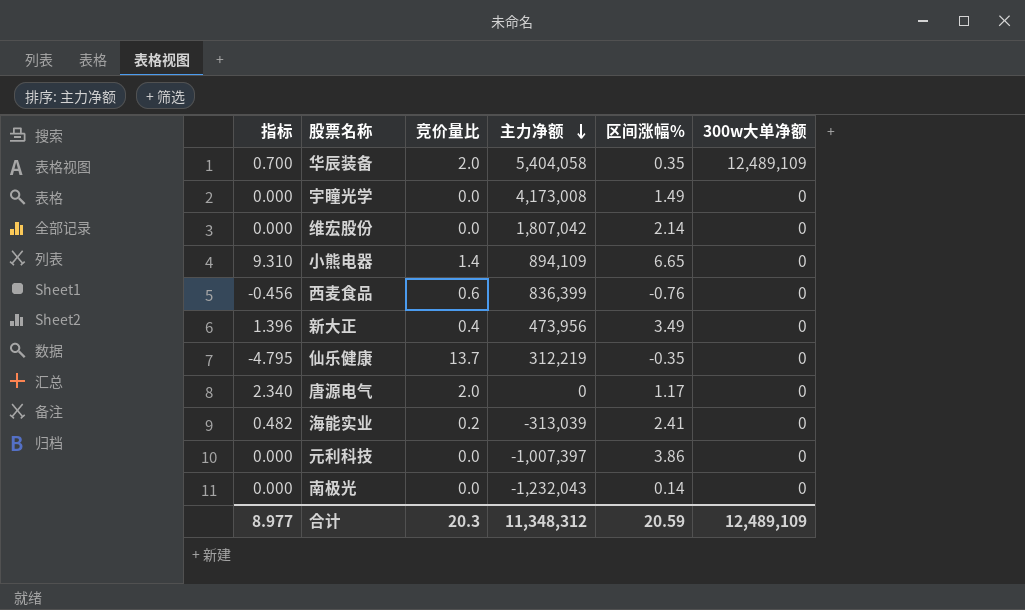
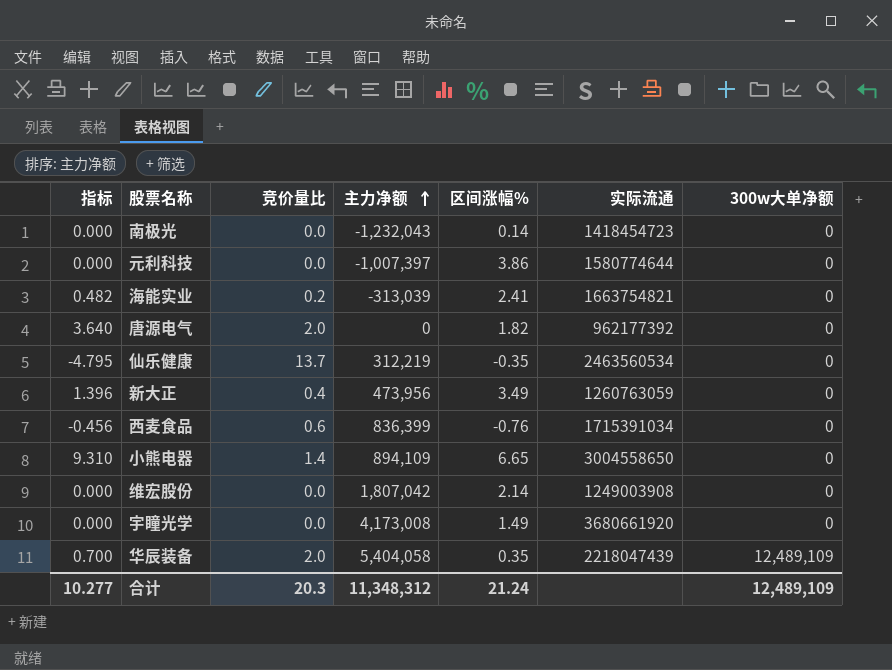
row order: 主力净额 descending -> 主力净额 ascending
column 实际流通 | position: none -> 6
唐源电气 | 指标: 2.340 -> 3.640
唐源电气 | 区间涨幅%: 1.17 -> 1.82
合计 | 指标: 8.977 -> 10.277
合计 | 区间涨幅%: 20.59 -> 21.24

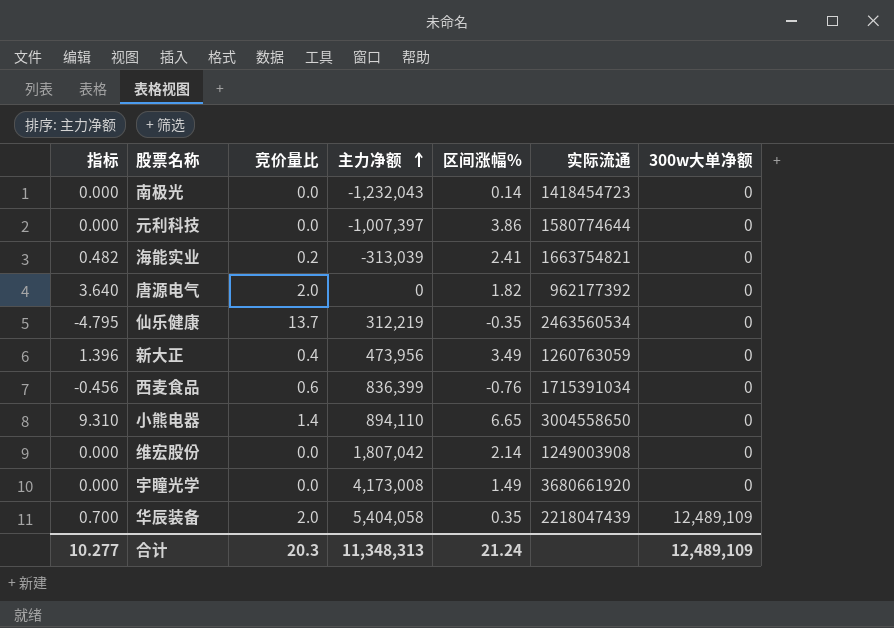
小熊电器 | 主力净额: 894,109 -> 894,110
合计 | 主力净额: 11,348,312 -> 11,348,313

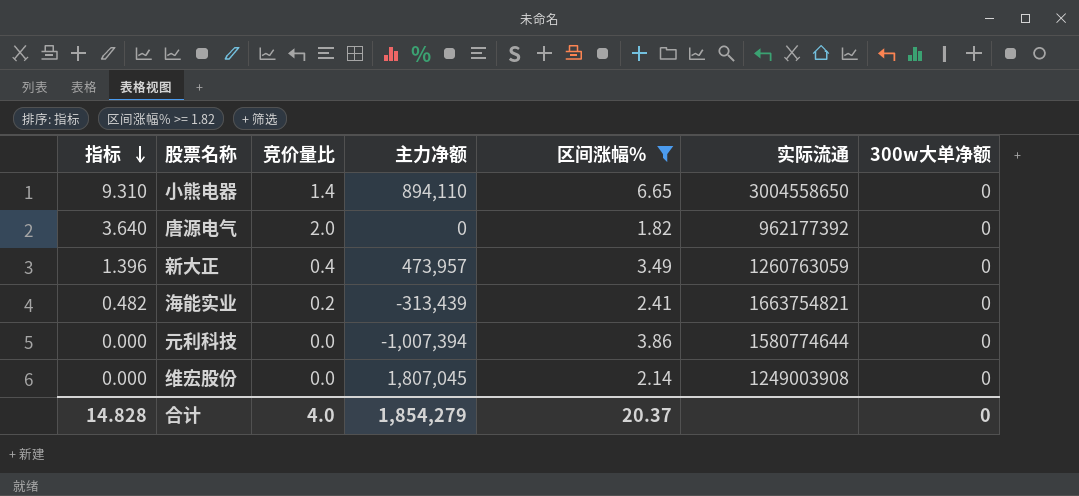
filter: none -> 区间涨幅% >= 1.82
row order: 主力净额 ascending -> 指标 descending
新大正 | 主力净额: 473,956 -> 473,957
海能实业 | 主力净额: -313,039 -> -313,439
元利科技 | 主力净额: -1,007,397 -> -1,007,394
维宏股份 | 主力净额: 1,807,042 -> 1,807,045
合计 | 指标: 10.277 -> 14.828
合计 | 竞价量比: 20.3 -> 4.0
合计 | 主力净额: 11,348,313 -> 1,854,279
合计 | 区间涨幅%: 21.24 -> 20.37
合计 | 300w大单净额: 12,489,109 -> 0

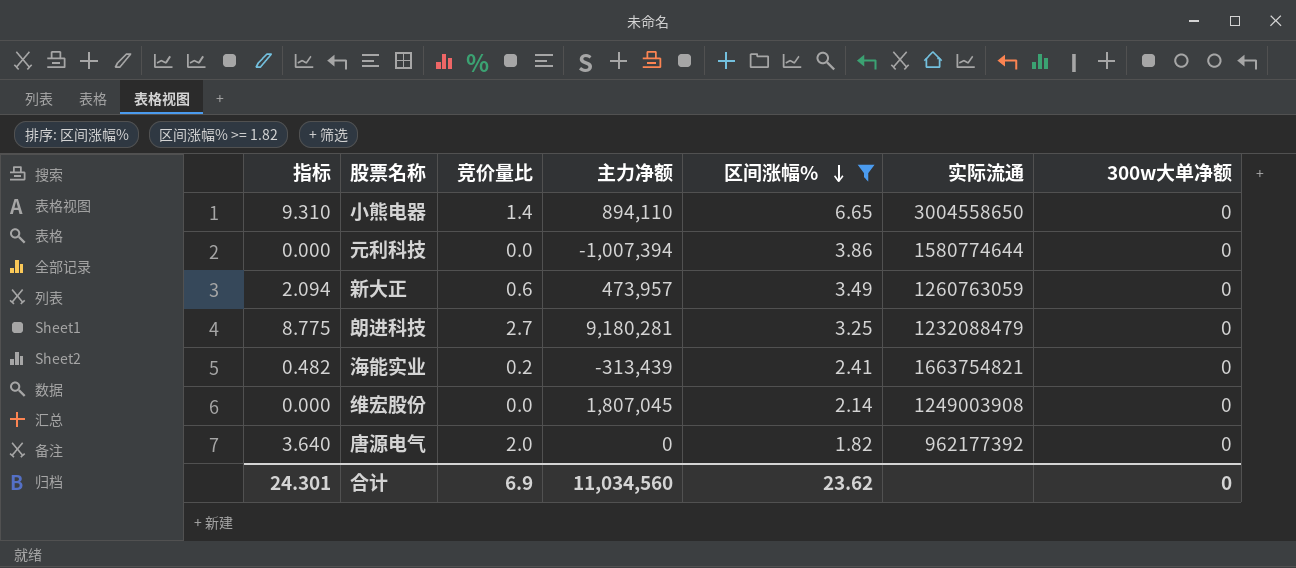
row order: 指标 descending -> 区间涨幅% descending
新大正 | 指标: 1.396 -> 2.094
新大正 | 竞价量比: 0.4 -> 0.6
row 朗进科技: none -> 8.775 | 2.7 | 9,180,281 | 3.25 | 1232088479 | 0
合计 | 指标: 14.828 -> 24.301
合计 | 竞价量比: 4.0 -> 6.9
合计 | 主力净额: 1,854,279 -> 11,034,560
合计 | 区间涨幅%: 20.37 -> 23.62

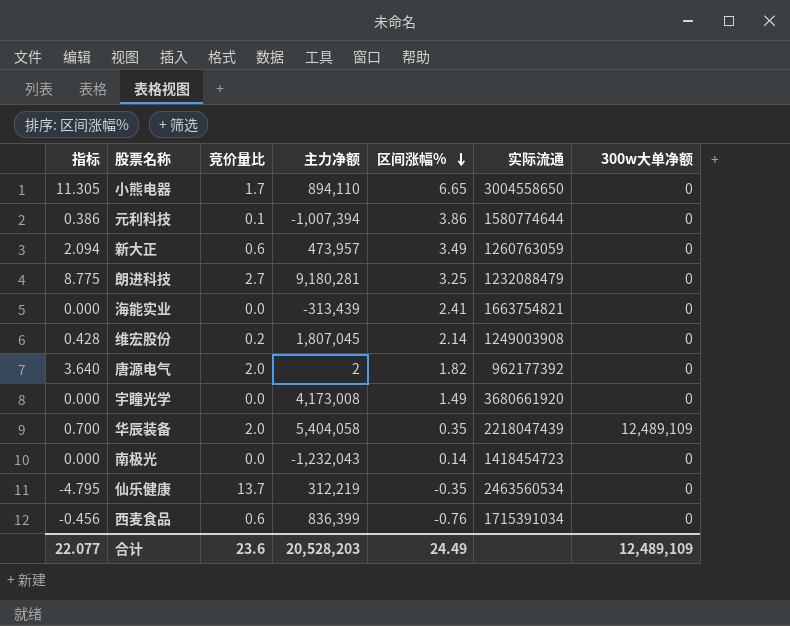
filter: 区间涨幅% >= 1.82 -> none
小熊电器 | 指标: 9.310 -> 11.305
小熊电器 | 竞价量比: 1.4 -> 1.7
元利科技 | 指标: 0.000 -> 0.386
元利科技 | 竞价量比: 0.0 -> 0.1
海能实业 | 指标: 0.482 -> 0.000
海能实业 | 竞价量比: 0.2 -> 0.0
维宏股份 | 指标: 0.000 -> 0.428
维宏股份 | 竞价量比: 0.0 -> 0.2
唐源电气 | 主力净额: 0 -> 2
合计 | 指标: 24.301 -> 22.077
合计 | 竞价量比: 6.9 -> 23.6
合计 | 主力净额: 11,034,560 -> 20,528,203
合计 | 区间涨幅%: 23.62 -> 24.49
合计 | 300w大单净额: 0 -> 12,489,109

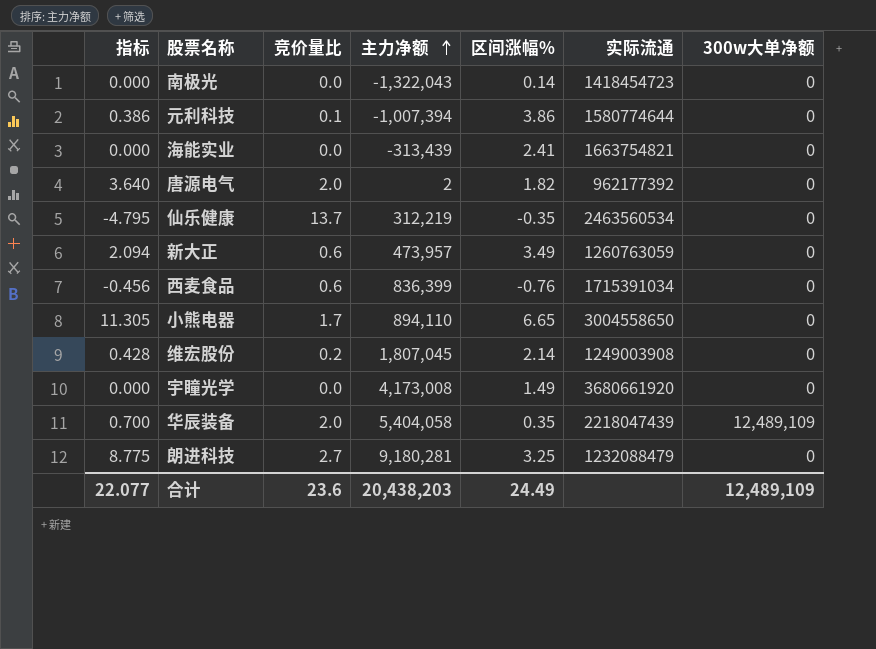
row order: 区间涨幅% descending -> 主力净额 ascending
南极光 | 主力净额: -1,232,043 -> -1,322,043
合计 | 主力净额: 20,528,203 -> 20,438,203

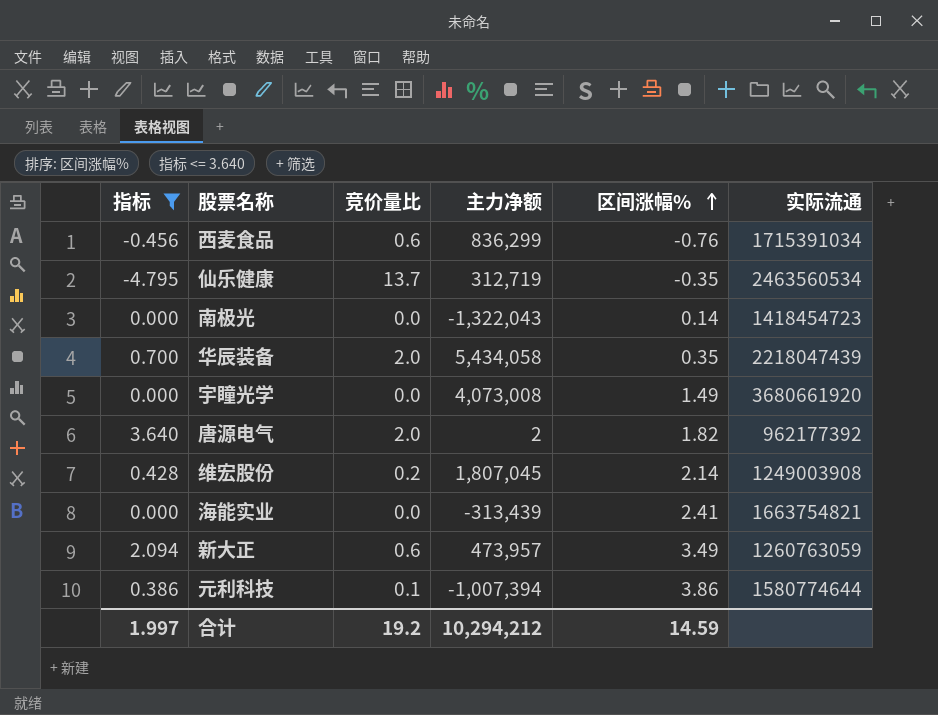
filter: none -> 指标 <= 3.640
row order: 主力净额 ascending -> 区间涨幅% ascending
column 300w大单净额 | position: 7 -> none
西麦食品 | 主力净额: 836,399 -> 836,299
仙乐健康 | 主力净额: 312,219 -> 312,719
华辰装备 | 主力净额: 5,404,058 -> 5,434,058
宇瞳光学 | 主力净额: 4,173,008 -> 4,073,008
合计 | 指标: 22.077 -> 1.997
合计 | 竞价量比: 23.6 -> 19.2
合计 | 主力净额: 20,438,203 -> 10,294,212
合计 | 区间涨幅%: 24.49 -> 14.59

